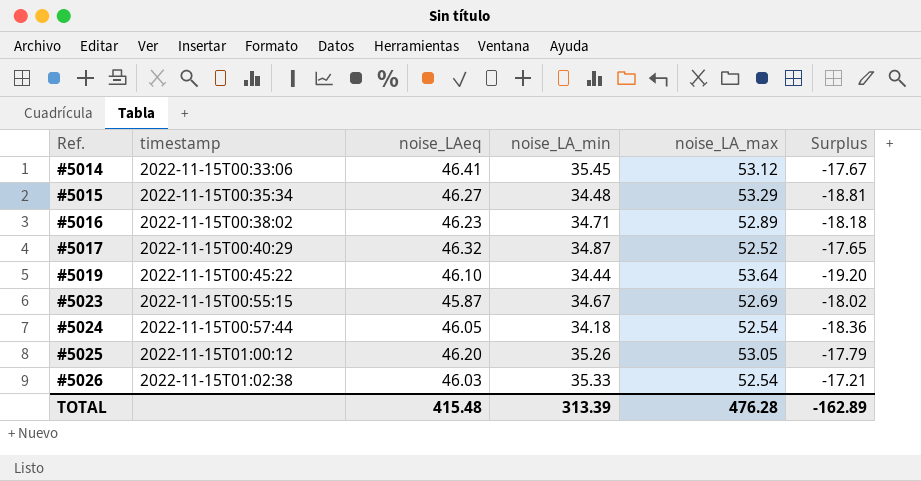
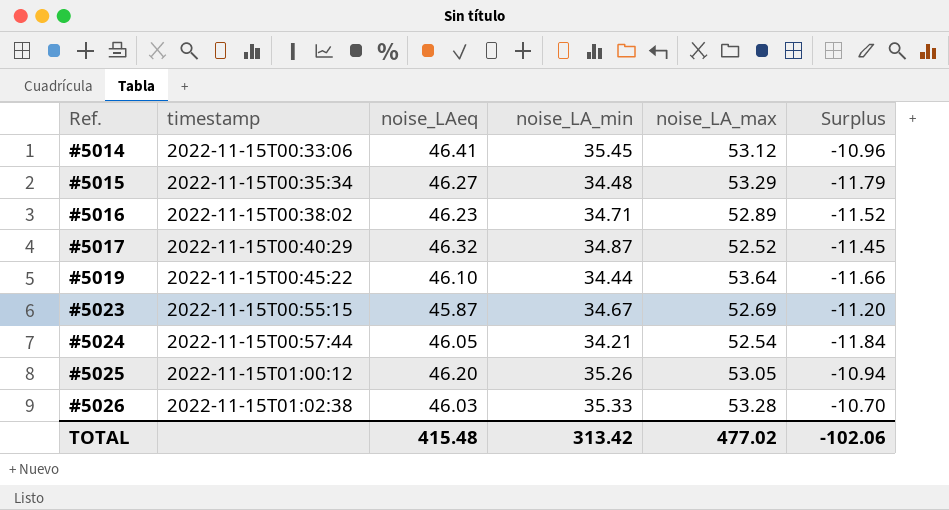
column Surplus | formula: [noise_LA_min] - [noise_LA_max] -> [noise_LA_min] - [noise_LAeq]
#5024 | noise_LA_min: 34.18 -> 34.21
#5026 | noise_LA_max: 52.54 -> 53.28
TOTAL | noise_LA_min: 313.39 -> 313.42
TOTAL | noise_LA_max: 476.28 -> 477.02
TOTAL | Surplus: -162.89 -> -102.06

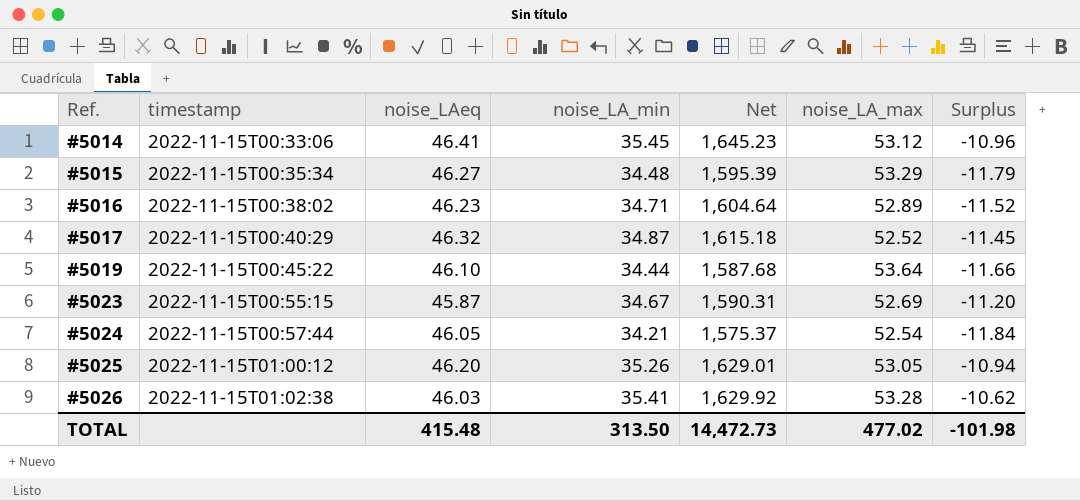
column Net | formula: none -> [noise_LAeq] * [noise_LA_min]
#5026 | noise_LA_min: 35.33 -> 35.41
#5026 | Surplus: -10.70 -> -10.62
TOTAL | noise_LA_min: 313.42 -> 313.50
TOTAL | Surplus: -102.06 -> -101.98

